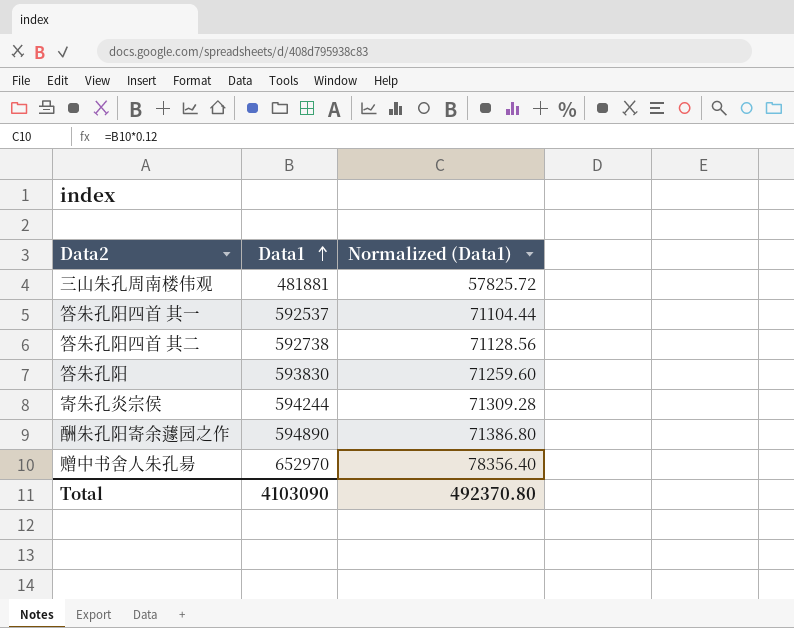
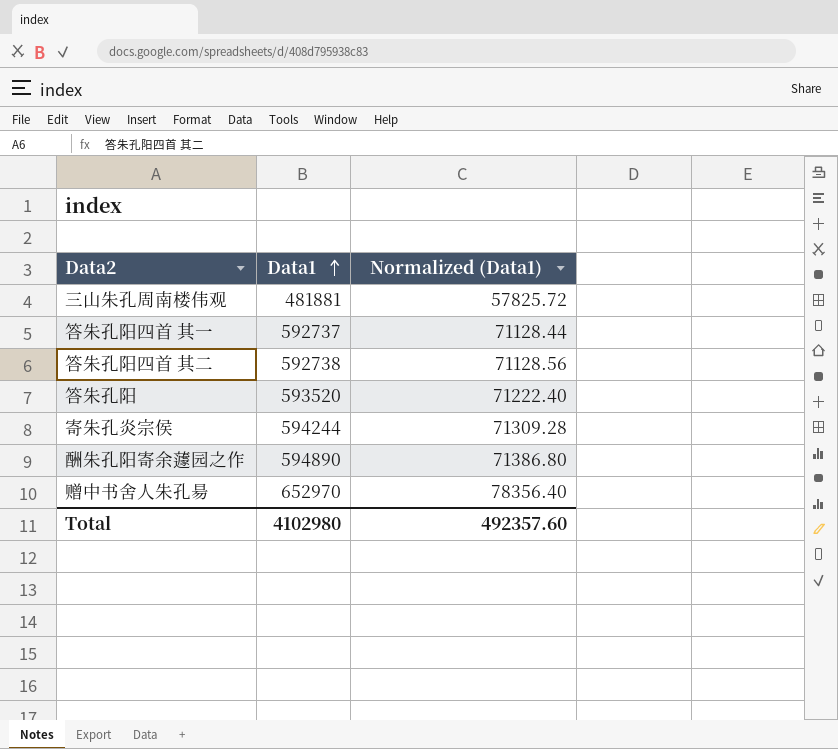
答朱孔阳四首 其一 | Data1: 592537 -> 592737
答朱孔阳四首 其一 | Normalized (Data1): 71104.44 -> 71128.44
答朱孔阳 | Data1: 593830 -> 593520
答朱孔阳 | Normalized (Data1): 71259.60 -> 71222.40
Total | Data1: 4103090 -> 4102980
Total | Normalized (Data1): 492370.80 -> 492357.60

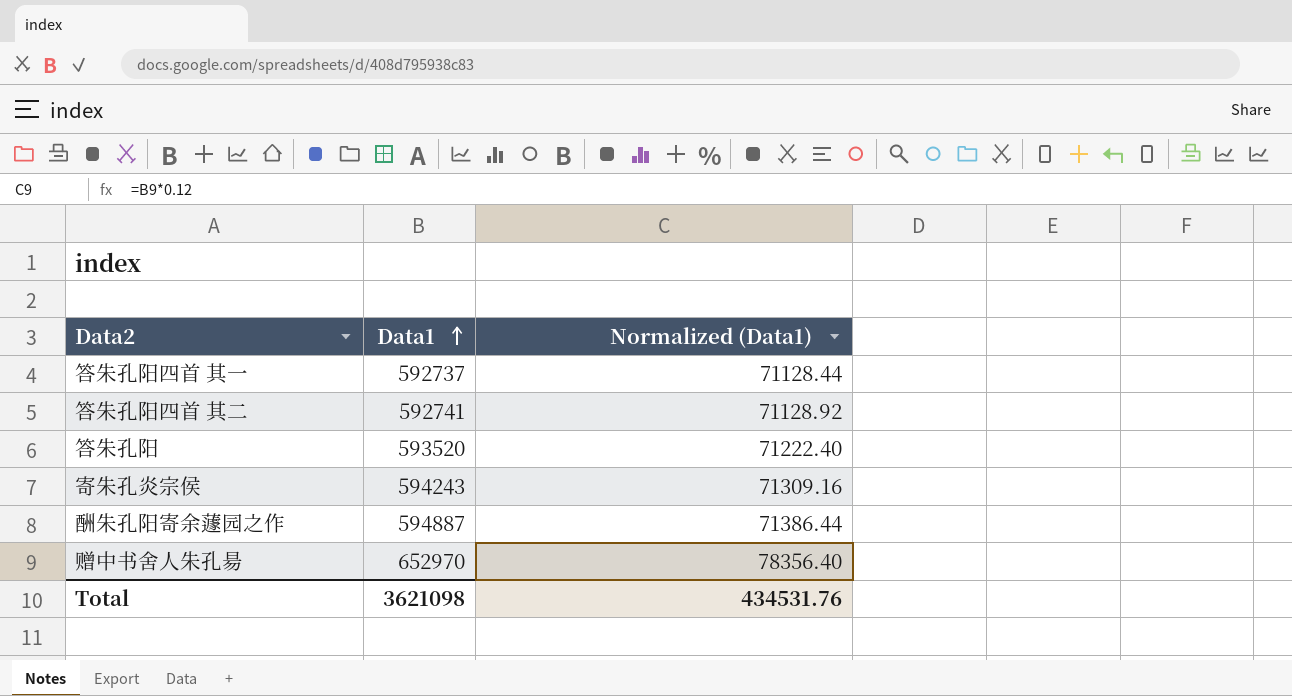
row 三山朱孔周南楼伟观: 481881 | 57825.72 -> none
答朱孔阳四首 其二 | Data1: 592738 -> 592741
答朱孔阳四首 其二 | Normalized (Data1): 71128.56 -> 71128.92
寄朱孔炎宗侯 | Data1: 594244 -> 594243
寄朱孔炎宗侯 | Normalized (Data1): 71309.28 -> 71309.16
酬朱孔阳寄余蘧园之作 | Data1: 594890 -> 594887
酬朱孔阳寄余蘧园之作 | Normalized (Data1): 71386.80 -> 71386.44
Total | Data1: 4102980 -> 3621098
Total | Normalized (Data1): 492357.60 -> 434531.76

